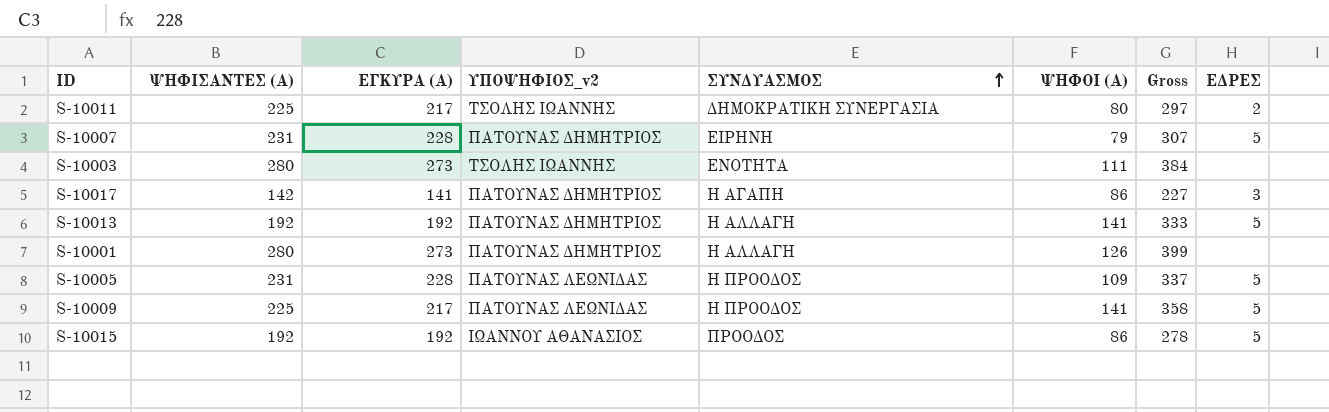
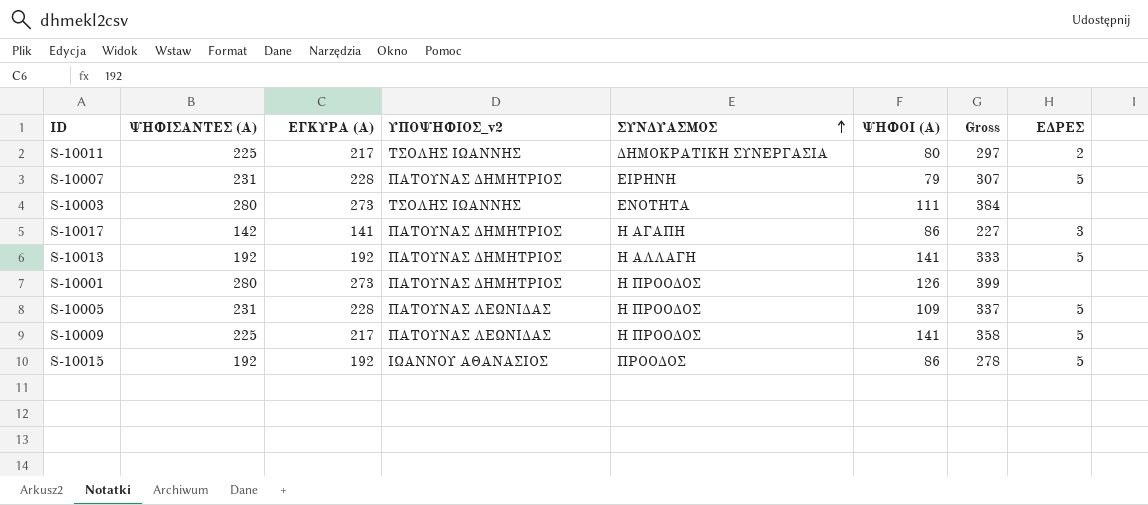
S-10001 | ΣΥΝΔΥΑΣΜΟΣ: Η ΑΛΛΑΓΗ -> Η ΠΡΟΟΔΟΣ

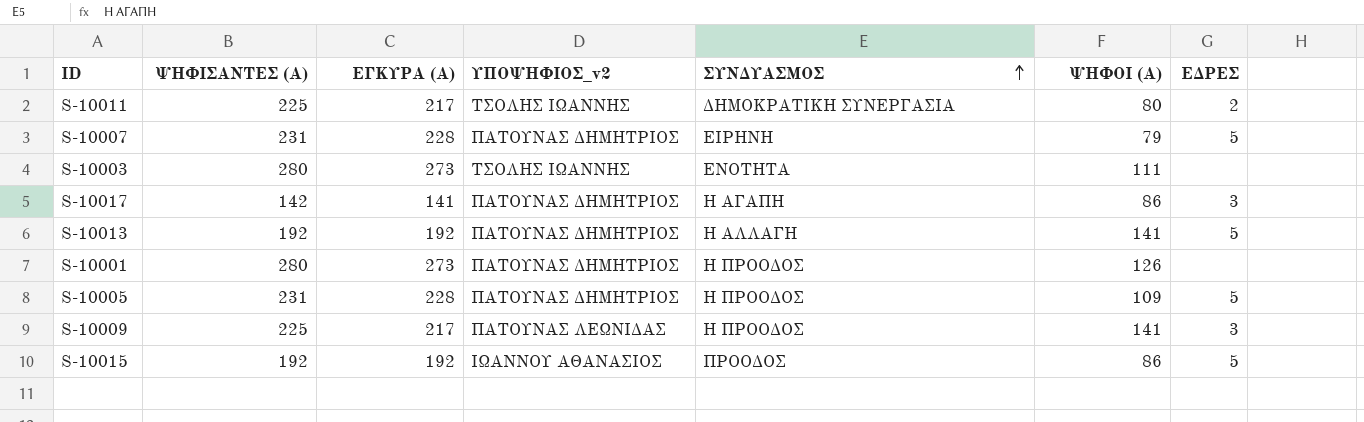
column Gross | formula: [ΕΓΚΥΡΑ (Α)] + [ΨΗΦΟΙ (Α)] -> none
S-10005 | ΥΠΟΨΗΦΙΟΣ_v2: ΠΑΤΟΥΝΑΣ ΛΕΩΝΙΔΑΣ -> ΠΑΤΟΥΝΑΣ ΔΗΜΗΤΡΙΟΣ
S-10009 | ΕΔΡΕΣ: 5 -> 3

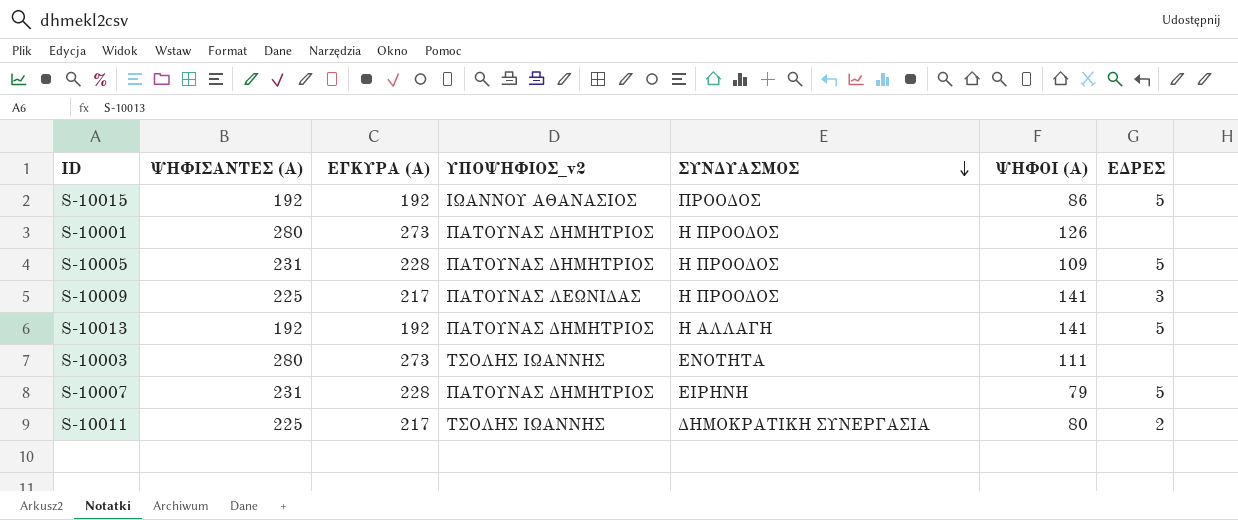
row order: ΣΥΝΔΥΑΣΜΟΣ ascending -> ΣΥΝΔΥΑΣΜΟΣ descending
row S-10017: 142 | 141 | ΠΑΤΟΥΝΑΣ ΔΗΜΗΤΡΙΟΣ | Η ΑΓΑΠΗ | 86 | 3 -> none

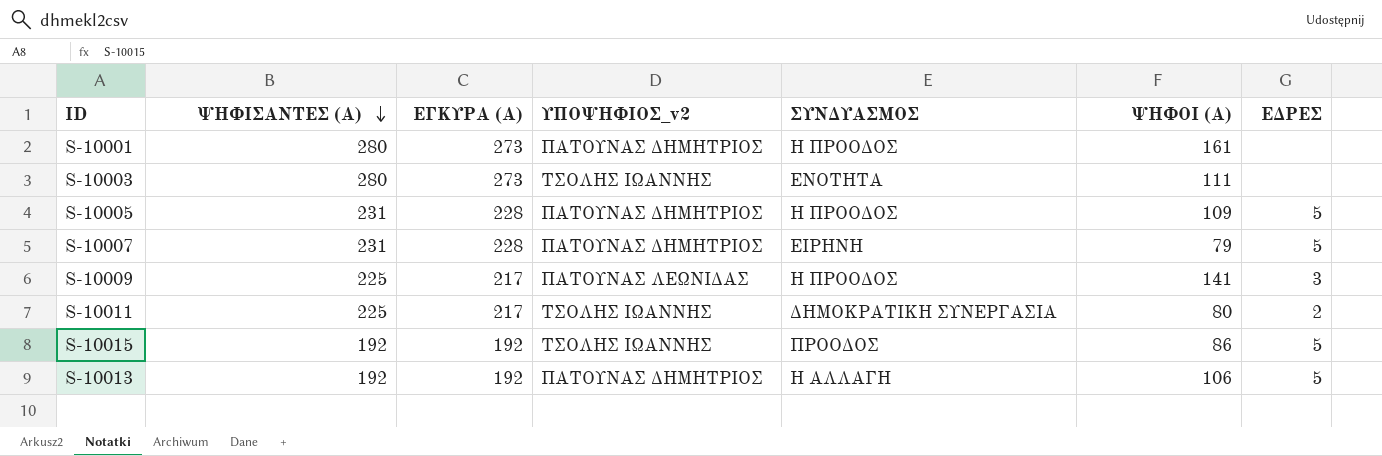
row order: ΣΥΝΔΥΑΣΜΟΣ descending -> ΨΗΦΙΣΑΝΤΕΣ (Α) descending
S-10001 | ΨΗΦΟΙ (Α): 126 -> 161
S-10015 | ΥΠΟΨΗΦΙΟΣ_v2: ΙΩΑΝΝΟΥ ΑΘΑΝΑΣΙΟΣ -> ΤΣΟΛΗΣ ΙΩΑΝΝΗΣ
S-10013 | ΨΗΦΟΙ (Α): 141 -> 106

